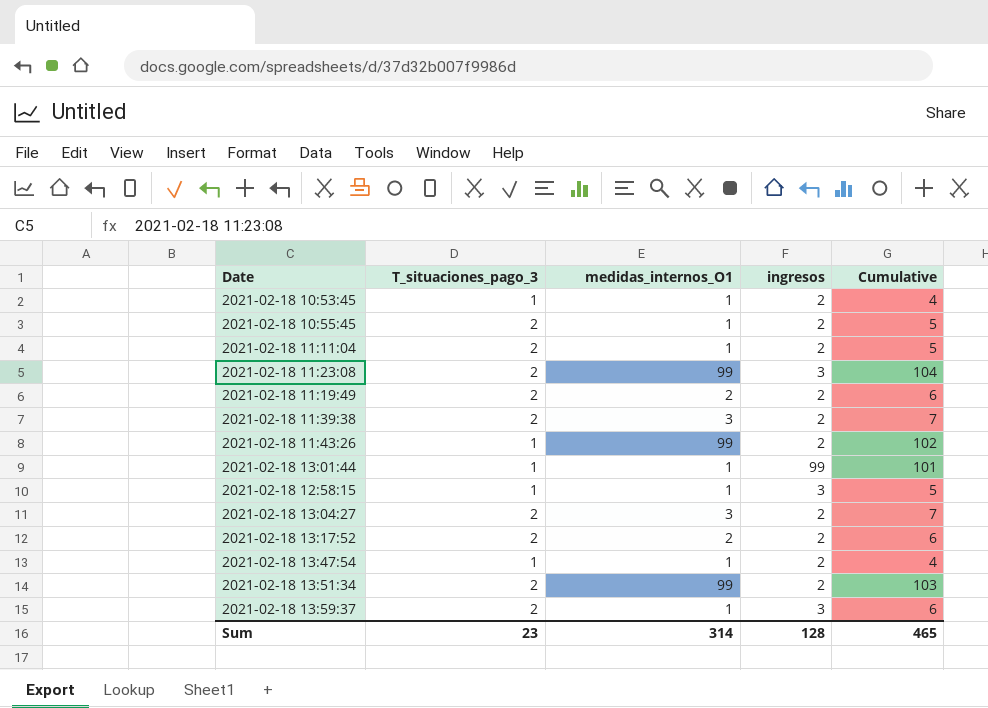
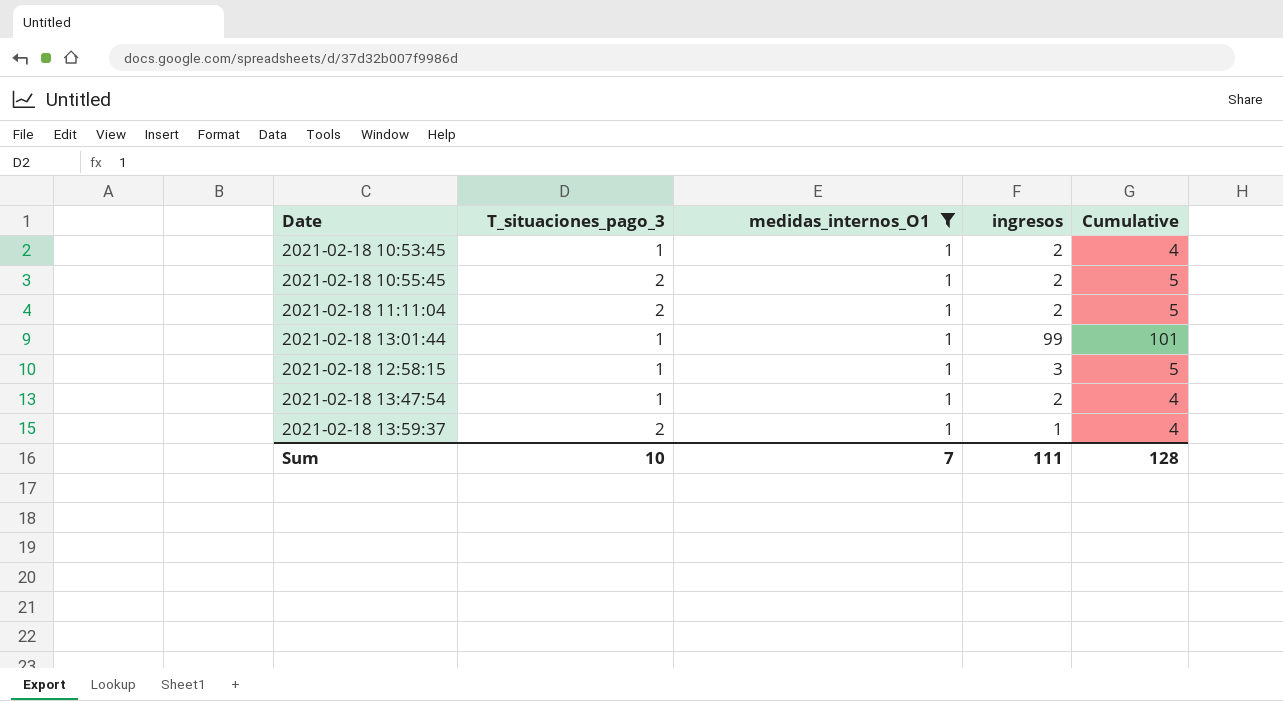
filter: none -> medidas_internos_O1 = 1
2021-02-18 13:59:37 | ingresos: 3 -> 1
2021-02-18 13:59:37 | Cumulative: 6 -> 4
Sum | T_situaciones_pago_3: 23 -> 10
Sum | medidas_internos_O1: 314 -> 7
Sum | ingresos: 128 -> 111
Sum | Cumulative: 465 -> 128

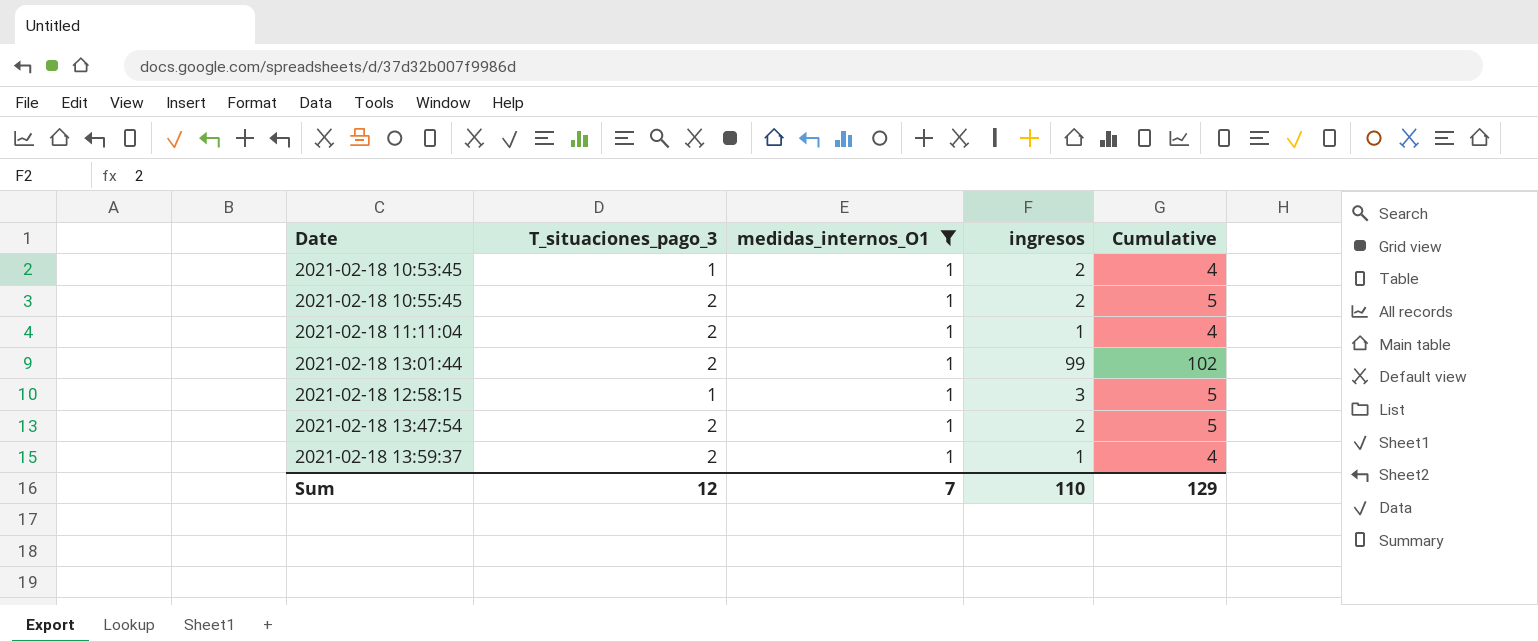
2021-02-18 11:11:04 | ingresos: 2 -> 1
2021-02-18 11:11:04 | Cumulative: 5 -> 4
2021-02-18 13:01:44 | T_situaciones_pago_3: 1 -> 2
2021-02-18 13:01:44 | Cumulative: 101 -> 102
2021-02-18 13:47:54 | T_situaciones_pago_3: 1 -> 2
2021-02-18 13:47:54 | Cumulative: 4 -> 5
Sum | T_situaciones_pago_3: 10 -> 12
Sum | ingresos: 111 -> 110
Sum | Cumulative: 128 -> 129

